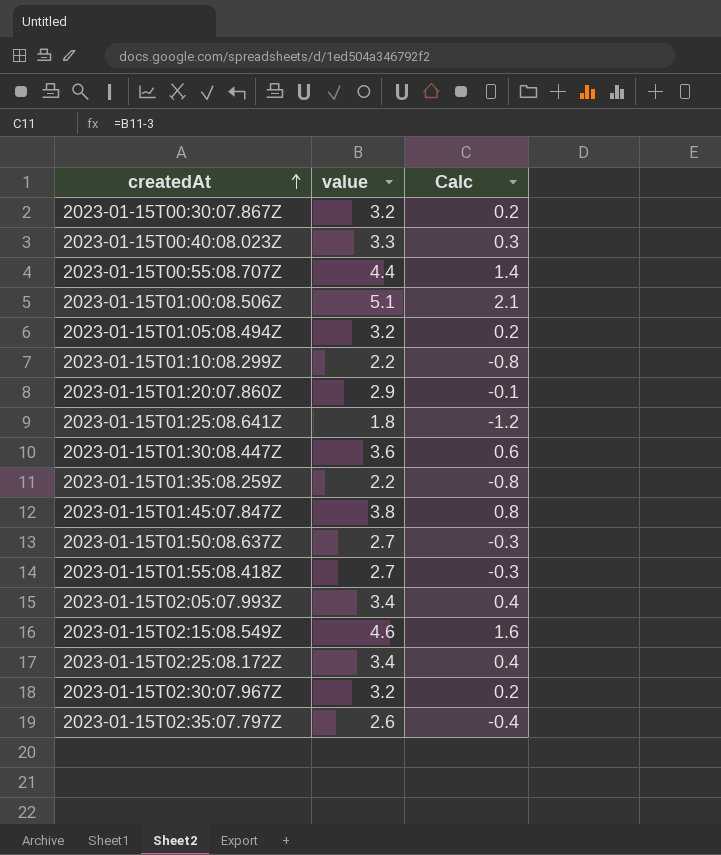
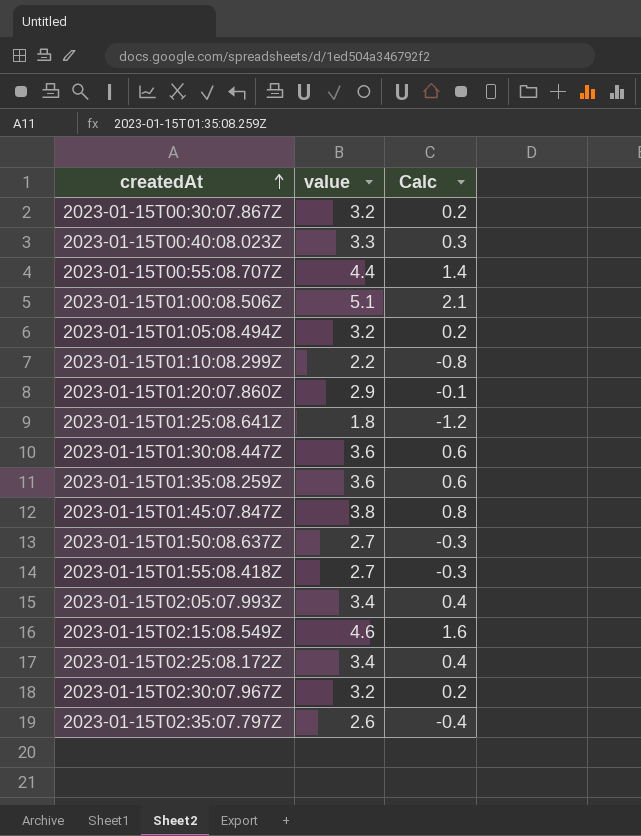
2023-01-15T01:35:08.259Z | value: 2.2 -> 3.6
2023-01-15T01:35:08.259Z | Calc: -0.8 -> 0.6

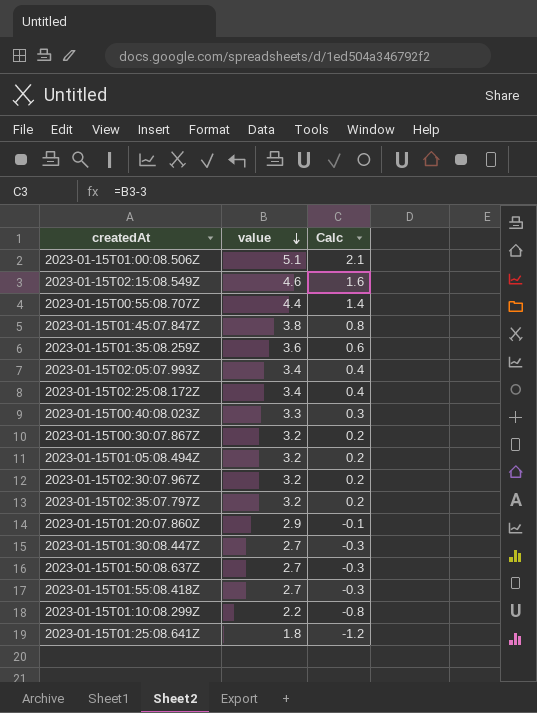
row order: createdAt ascending -> value descending
2023-01-15T02:35:07.797Z | value: 2.6 -> 3.2
2023-01-15T02:35:07.797Z | Calc: -0.4 -> 0.2
2023-01-15T01:30:08.447Z | value: 3.6 -> 2.7
2023-01-15T01:30:08.447Z | Calc: 0.6 -> -0.3

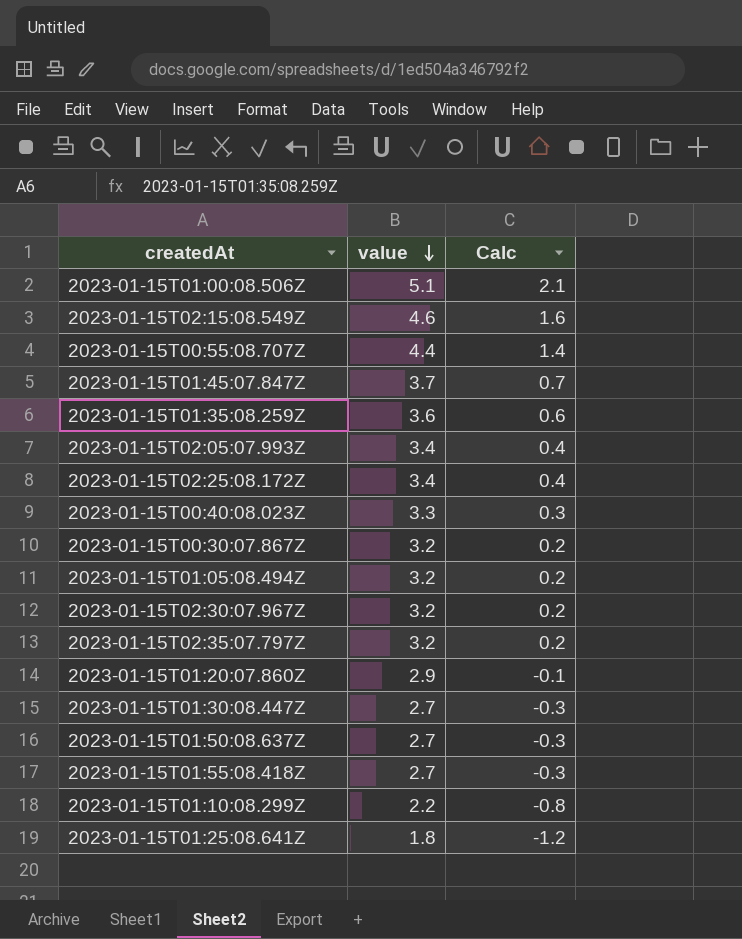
2023-01-15T01:45:07.847Z | value: 3.8 -> 3.7
2023-01-15T01:45:07.847Z | Calc: 0.8 -> 0.7

